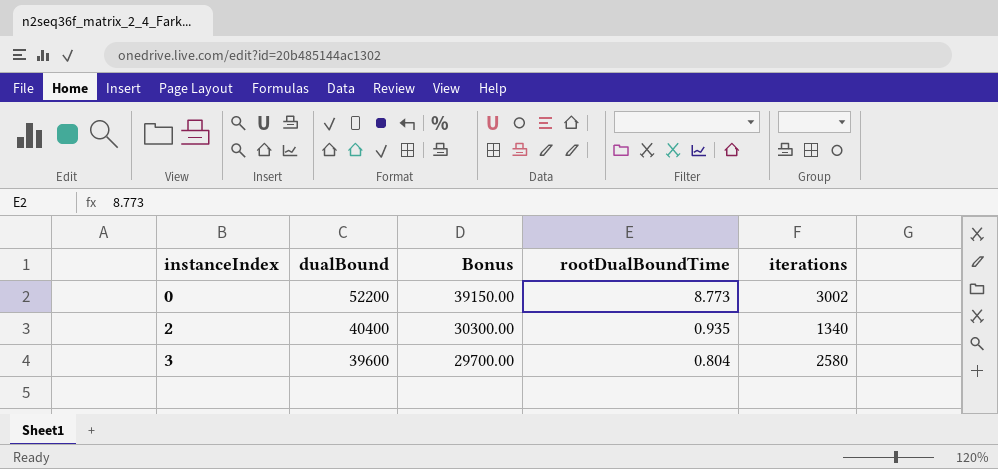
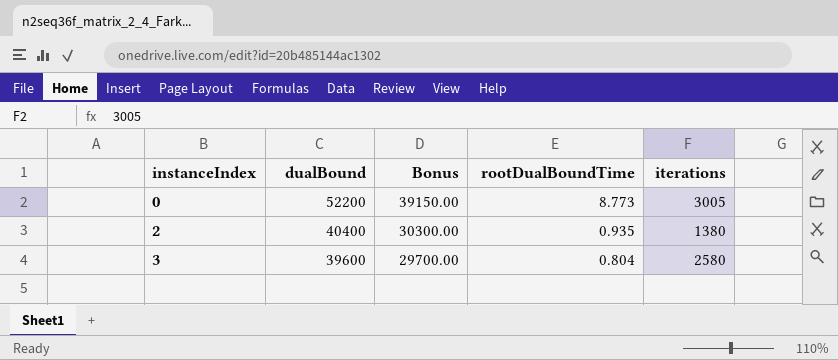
0 | iterations: 3002 -> 3005
2 | iterations: 1340 -> 1380

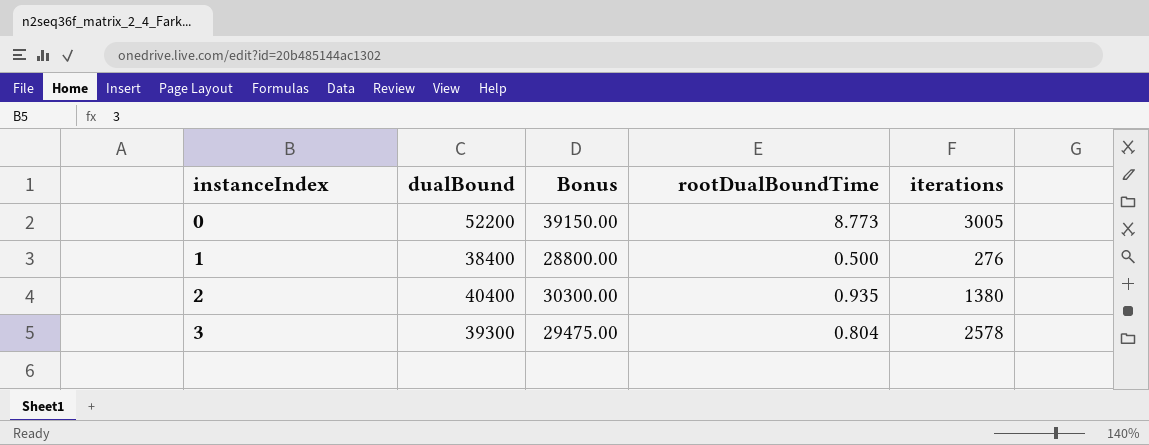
row 1: none -> 38400 | 28800.00 | 0.500 | 276
3 | dualBound: 39600 -> 39300
3 | Bonus: 29700.00 -> 29475.00
3 | iterations: 2580 -> 2578

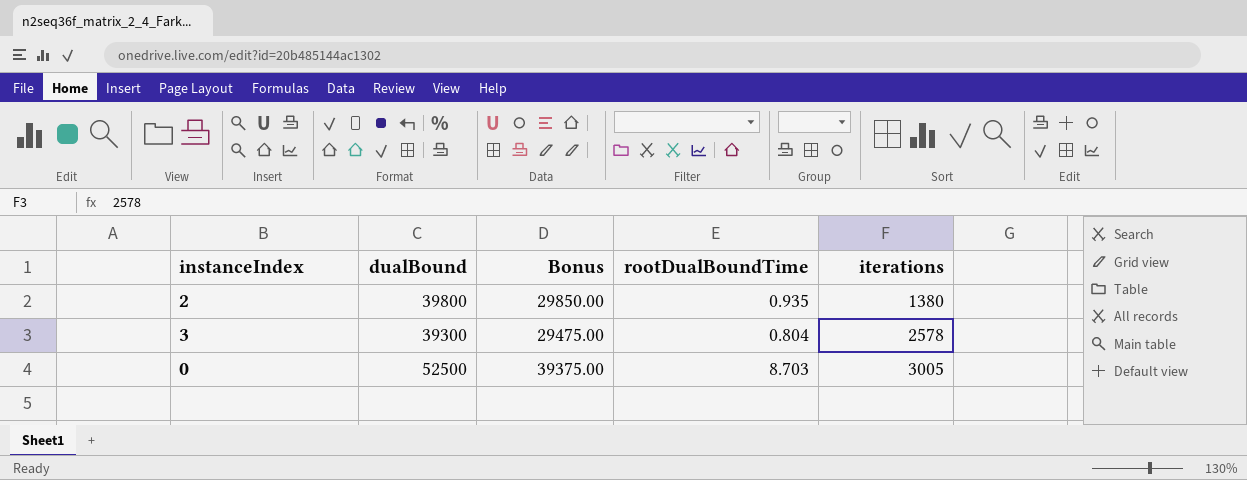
row order: instanceIndex ascending -> iterations ascending
row 1: 38400 | 28800.00 | 0.500 | 276 -> none
2 | dualBound: 40400 -> 39800
2 | Bonus: 30300.00 -> 29850.00
0 | dualBound: 52200 -> 52500
0 | Bonus: 39150.00 -> 39375.00
0 | rootDualBoundTime: 8.773 -> 8.703

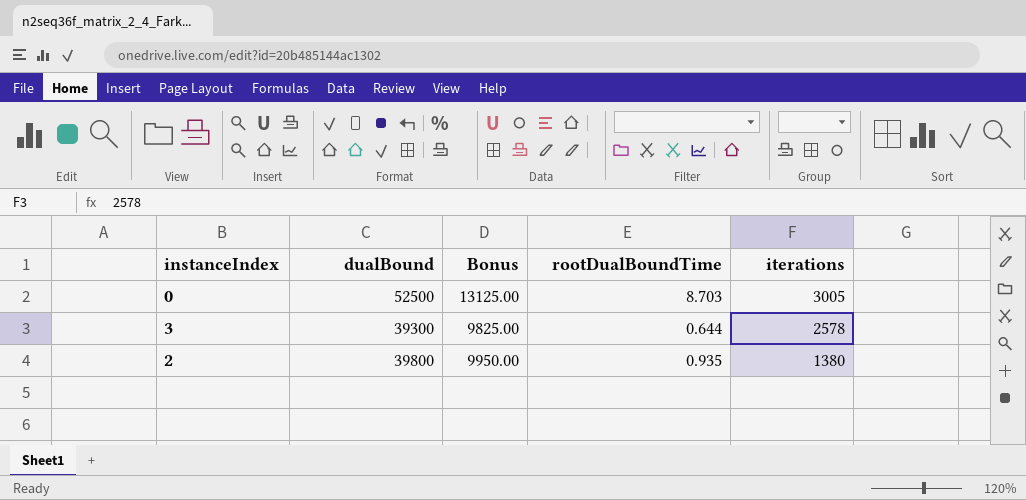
row order: iterations ascending -> iterations descending
column Bonus | formula: [dualBound] * 0.75 -> [dualBound] * 0.25
3 | rootDualBoundTime: 0.804 -> 0.644

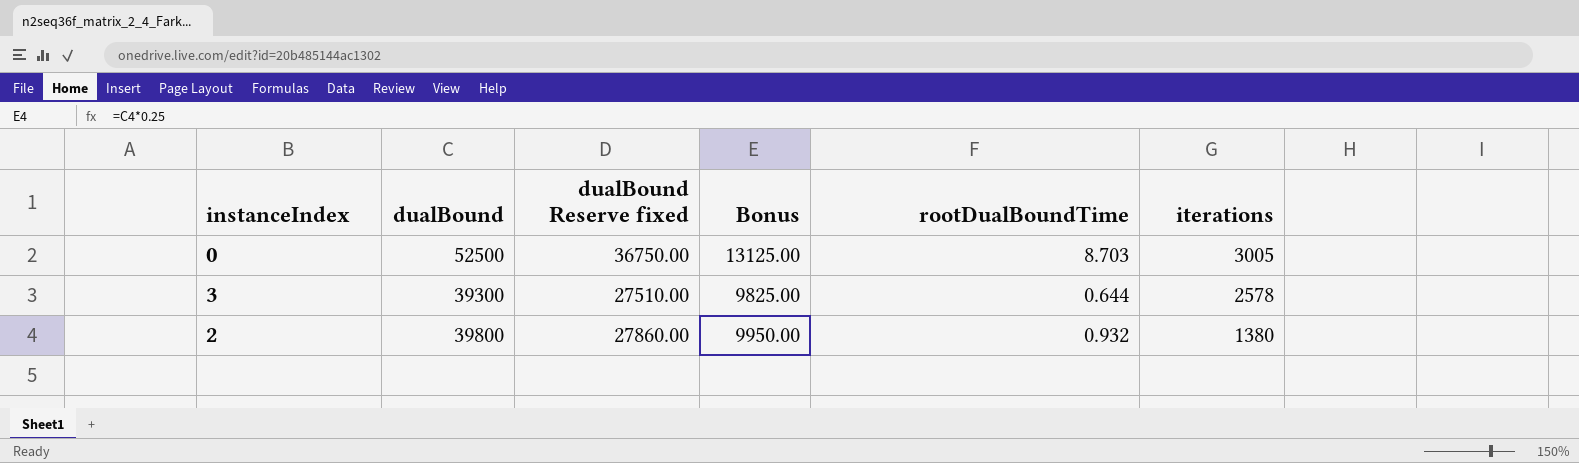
column dualBound Reserve fixed | formula: none -> [dualBound] * 0.7
2 | rootDualBoundTime: 0.935 -> 0.932

